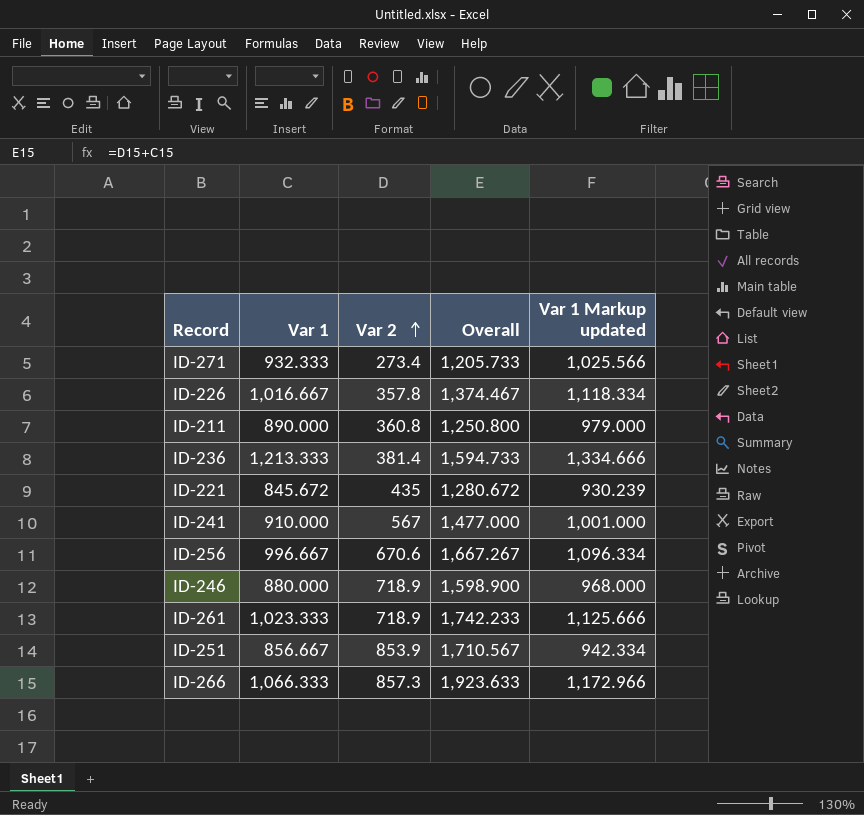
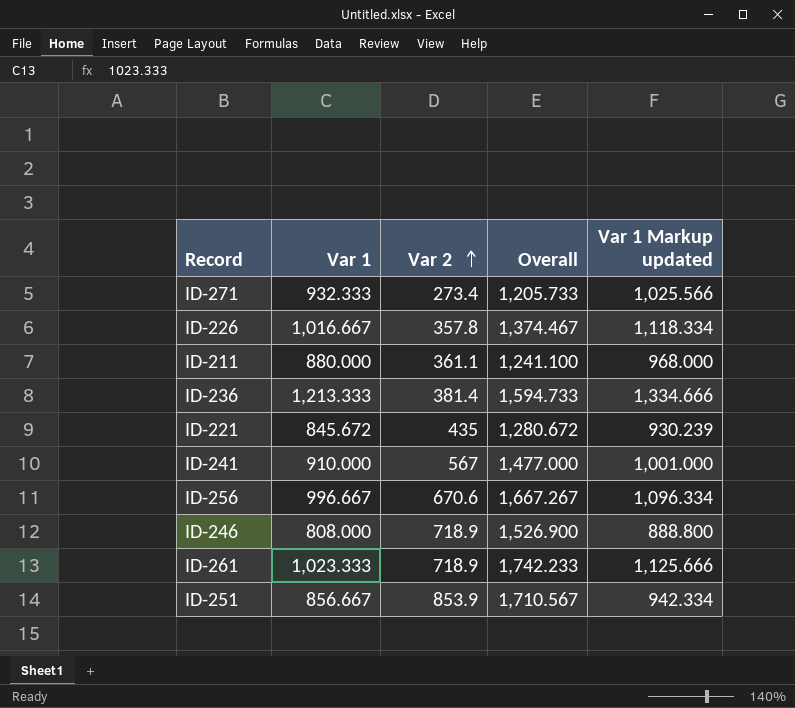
row ID-266: 1,066.333 | 857.3 | 1,923.633 | 1,172.966 -> none
ID-211 | Var 1: 890.000 -> 880.000
ID-211 | Var 2: 360.8 -> 361.1
ID-211 | Overall: 1,250.800 -> 1,241.100
ID-211 | Var 1 Markup updated: 979.000 -> 968.000
ID-246 | Var 1: 880.000 -> 808.000
ID-246 | Overall: 1,598.900 -> 1,526.900
ID-246 | Var 1 Markup updated: 968.000 -> 888.800

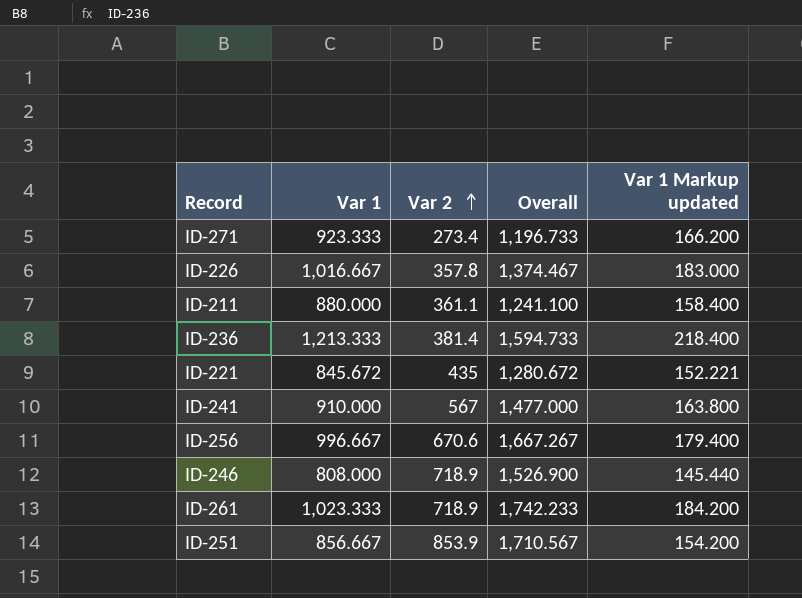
column Var 1 Markup updated | formula: [Var 1] * 1.1 -> [Var 1] * 0.18
ID-271 | Var 1: 932.333 -> 923.333
ID-271 | Overall: 1,205.733 -> 1,196.733

